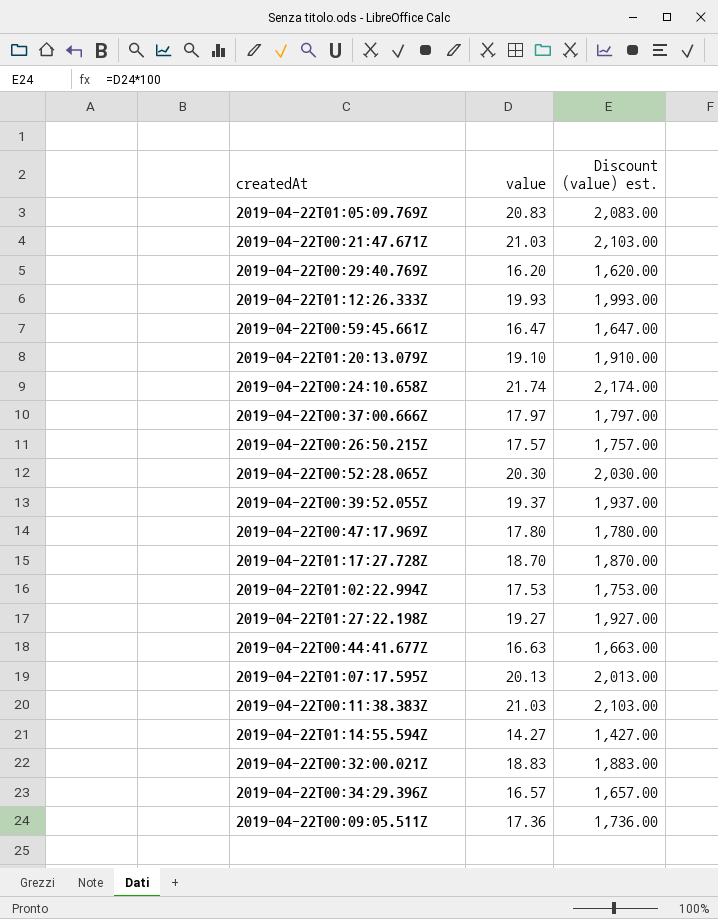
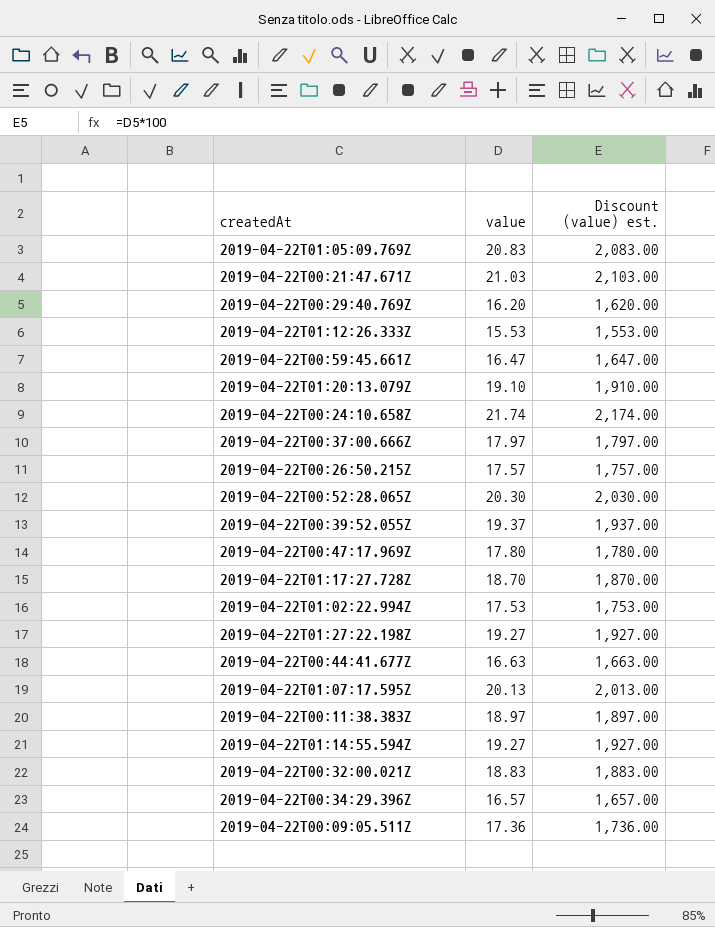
2019-04-22T01:12:26.333Z | value: 19.93 -> 15.53
2019-04-22T01:12:26.333Z | Discount (value) est.: 1,993.00 -> 1,553.00
2019-04-22T00:11:38.383Z | value: 21.03 -> 18.97
2019-04-22T00:11:38.383Z | Discount (value) est.: 2,103.00 -> 1,897.00
2019-04-22T01:14:55.594Z | value: 14.27 -> 19.27
2019-04-22T01:14:55.594Z | Discount (value) est.: 1,427.00 -> 1,927.00

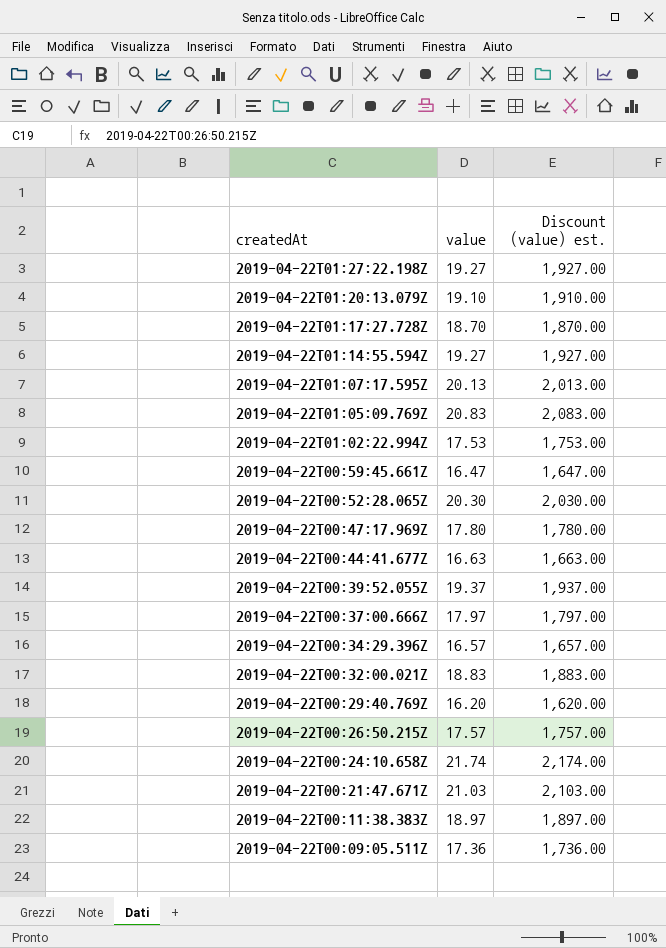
row order: none -> createdAt descending
row 2019-04-22T01:12:26.333Z: 15.53 | 1,553.00 -> none

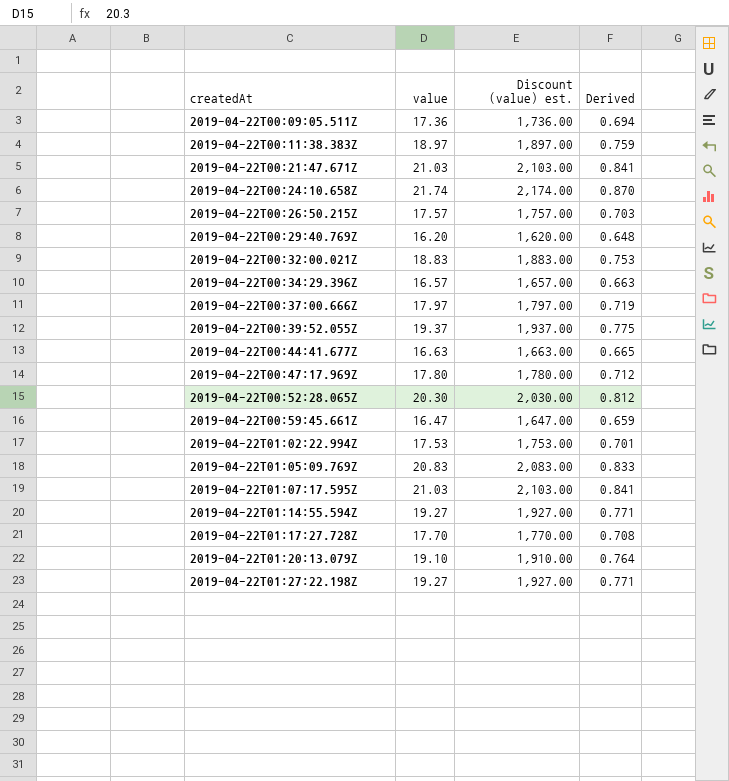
row order: createdAt descending -> createdAt ascending
column Derived | formula: none -> [value] * 0.04
2019-04-22T01:07:17.595Z | value: 20.13 -> 21.03
2019-04-22T01:07:17.595Z | Discount (value) est.: 2,013.00 -> 2,103.00
2019-04-22T01:17:27.728Z | value: 18.70 -> 17.70
2019-04-22T01:17:27.728Z | Discount (value) est.: 1,870.00 -> 1,770.00

